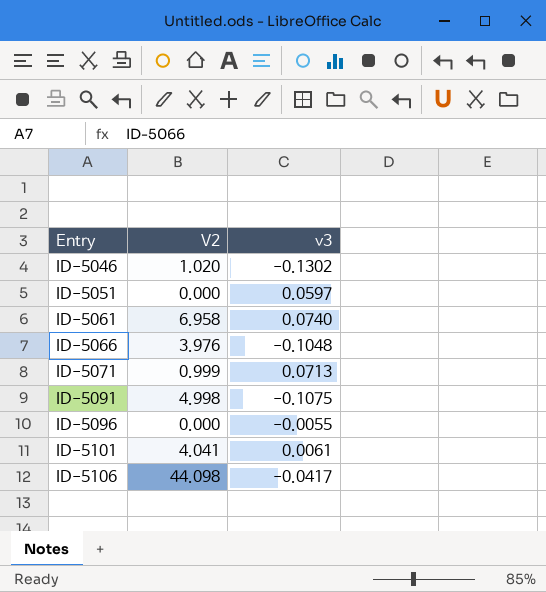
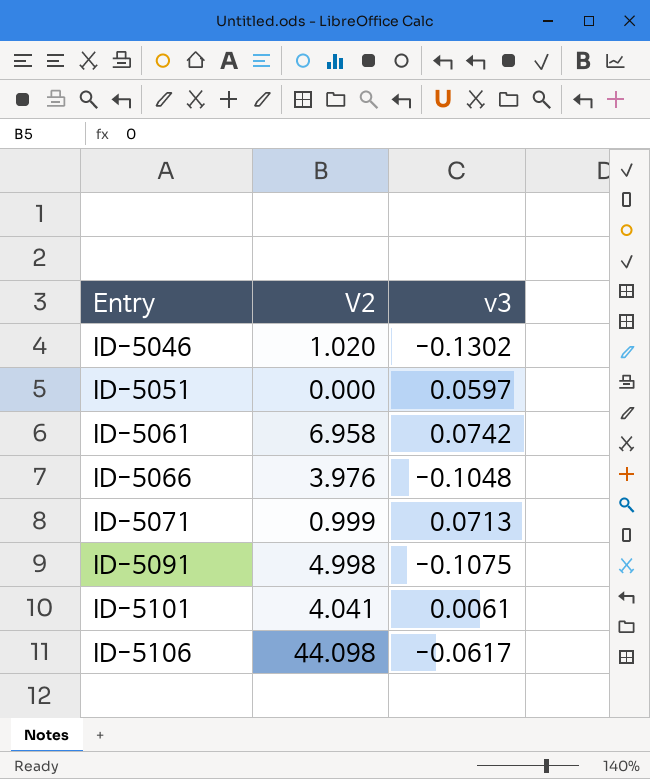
row ID-5096: 0.000 | -0.0055 -> none
ID-5061 | v3: 0.0740 -> 0.0742
ID-5106 | v3: -0.0417 -> -0.0617

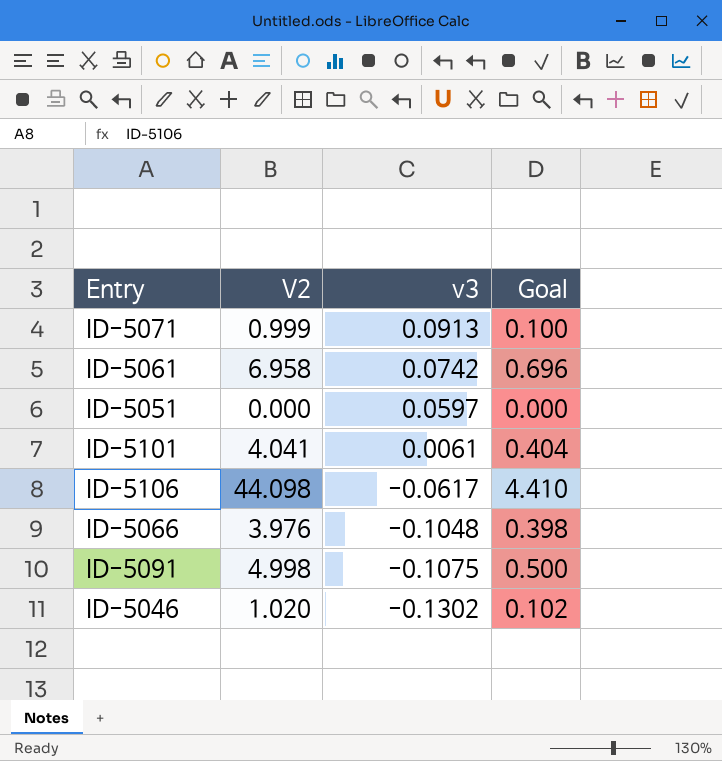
row order: Entry ascending -> v3 descending
column Goal | formula: none -> [V2] * 0.1
ID-5071 | v3: 0.0713 -> 0.0913

